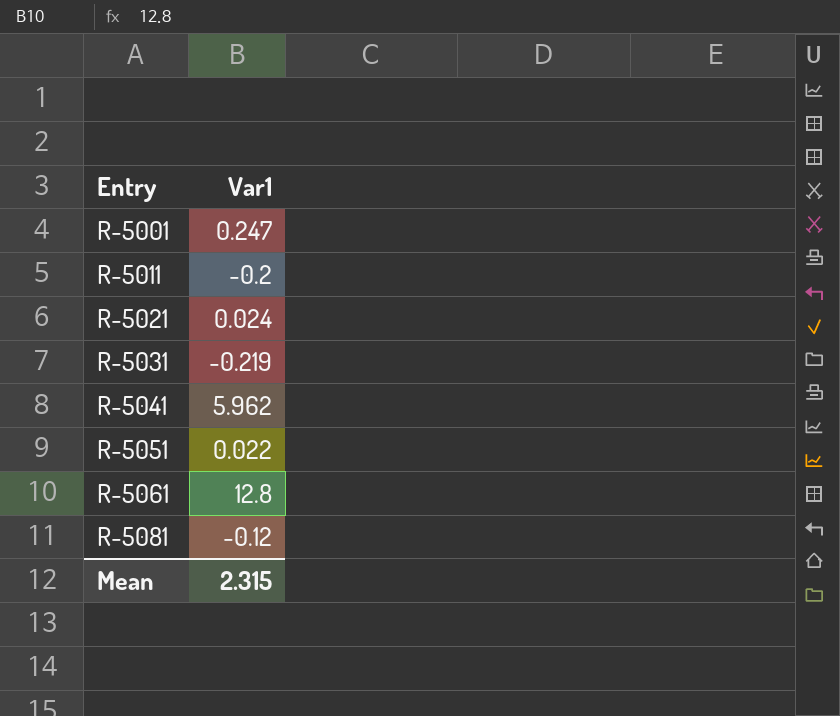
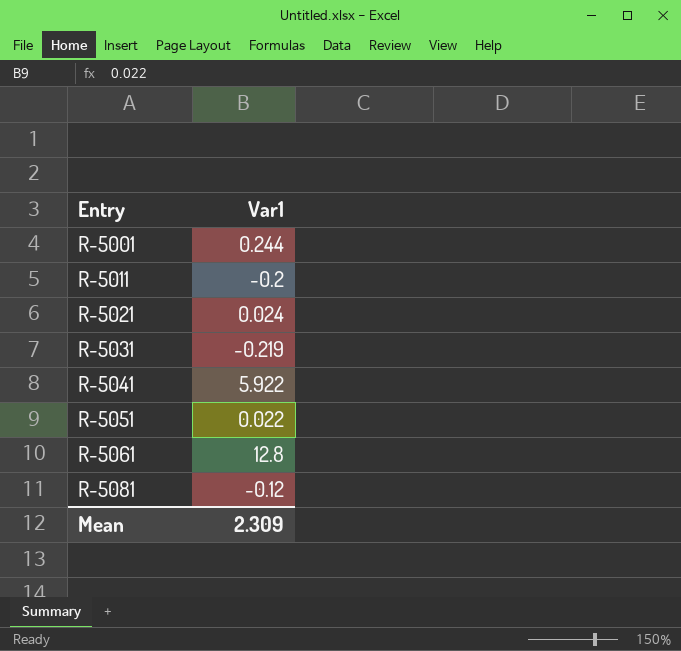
R-5001 | Var1: 0.247 -> 0.244
R-5041 | Var1: 5.962 -> 5.922
Mean | Var1: 2.315 -> 2.309

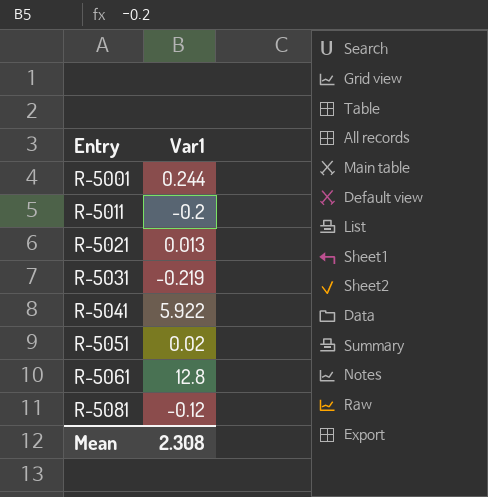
R-5021 | Var1: 0.024 -> 0.013
R-5051 | Var1: 0.022 -> 0.02
Mean | Var1: 2.309 -> 2.308

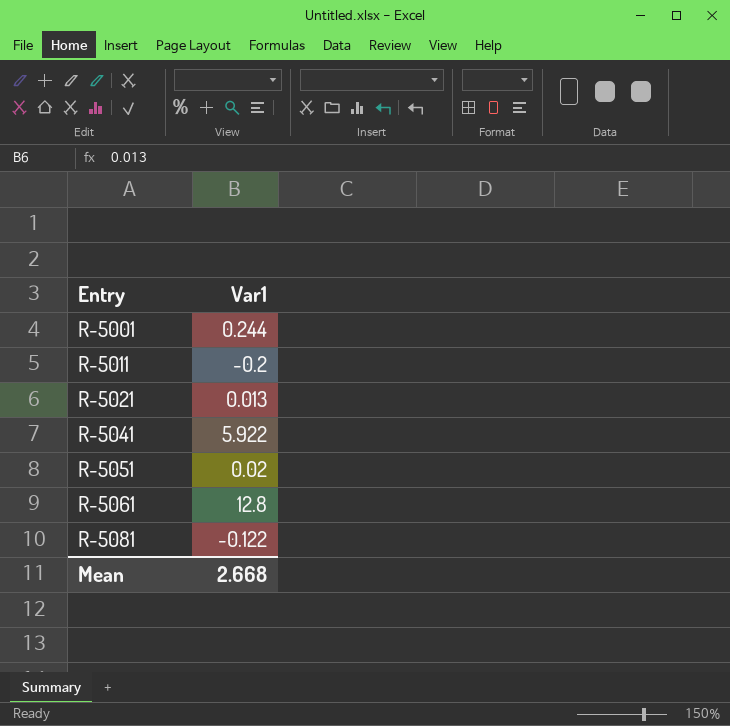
row R-5031: -0.219 -> none
R-5081 | Var1: -0.12 -> -0.122
Mean | Var1: 2.308 -> 2.668

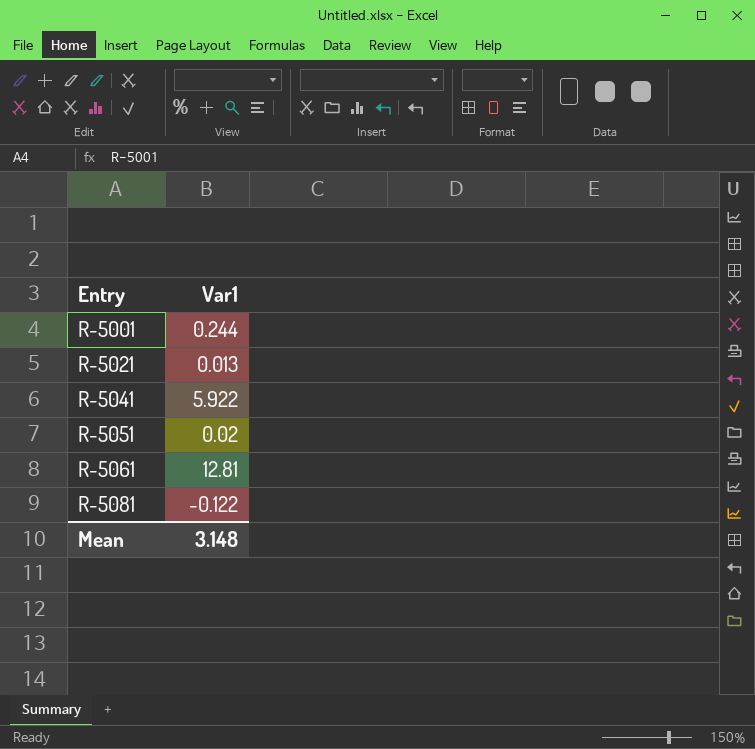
row R-5011: -0.2 -> none
R-5061 | Var1: 12.8 -> 12.81
Mean | Var1: 2.668 -> 3.148

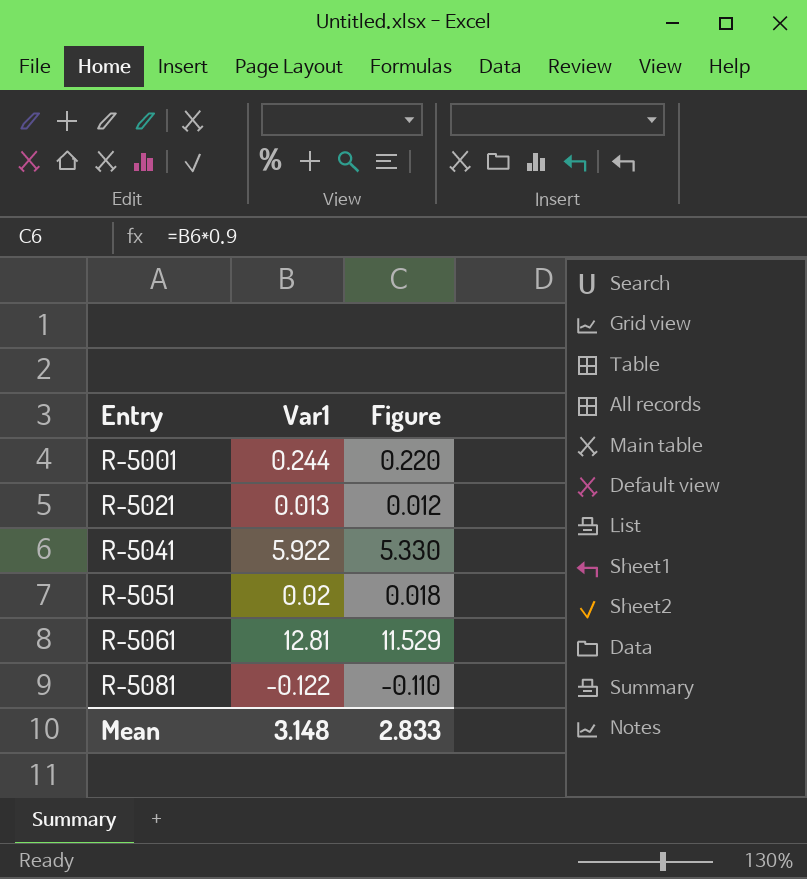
column Figure | formula: none -> [Var1] * 0.9

